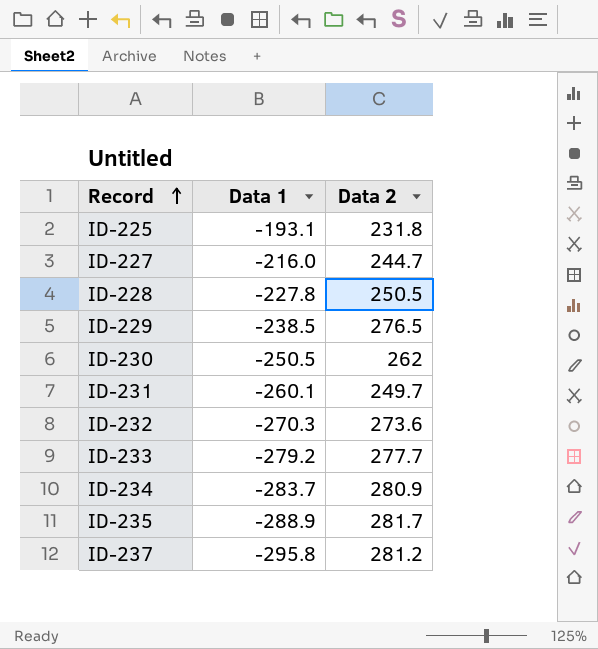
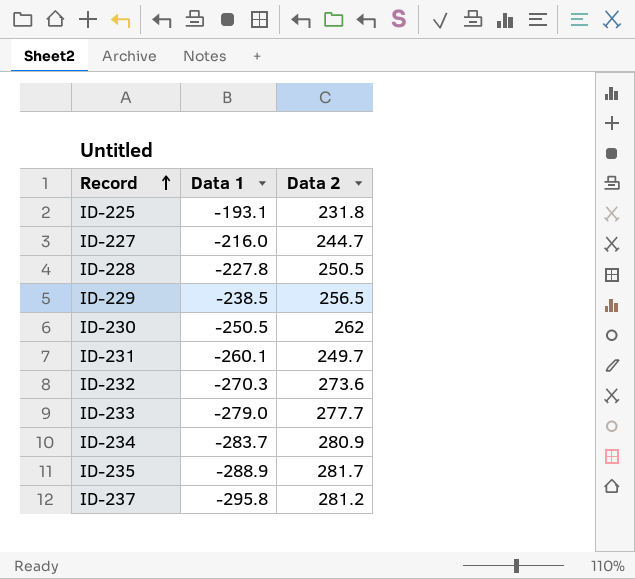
ID-229 | Data 2: 276.5 -> 256.5
ID-233 | Data 1: -279.2 -> -279.0

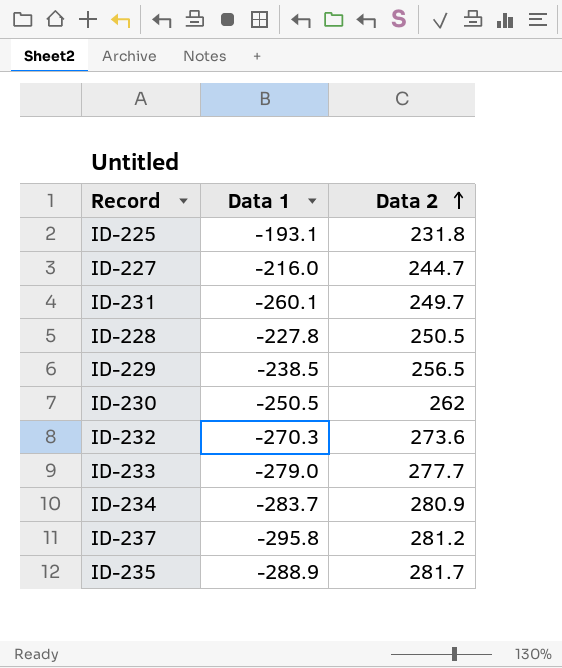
row order: Record ascending -> Data 2 ascending

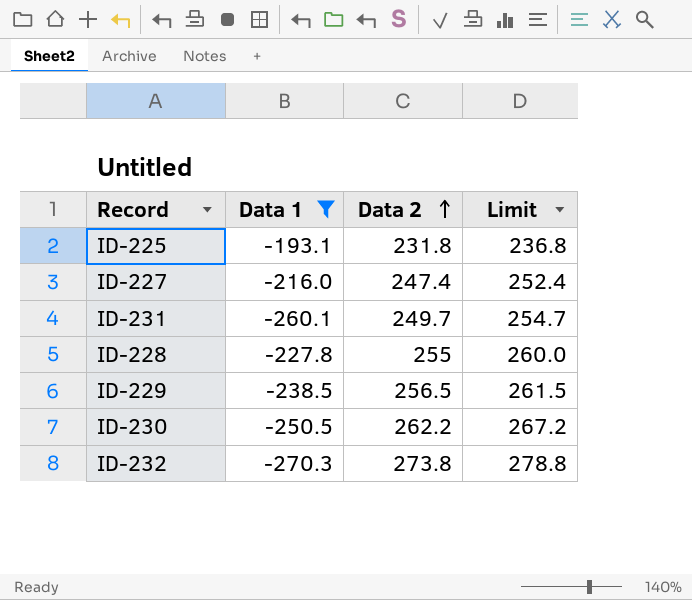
filter: none -> Data 1 >= -270.3
column Limit | formula: none -> [Data 2] + 5
ID-227 | Data 2: 244.7 -> 247.4
ID-228 | Data 2: 250.5 -> 255
ID-230 | Data 2: 262 -> 262.2
ID-232 | Data 2: 273.6 -> 273.8

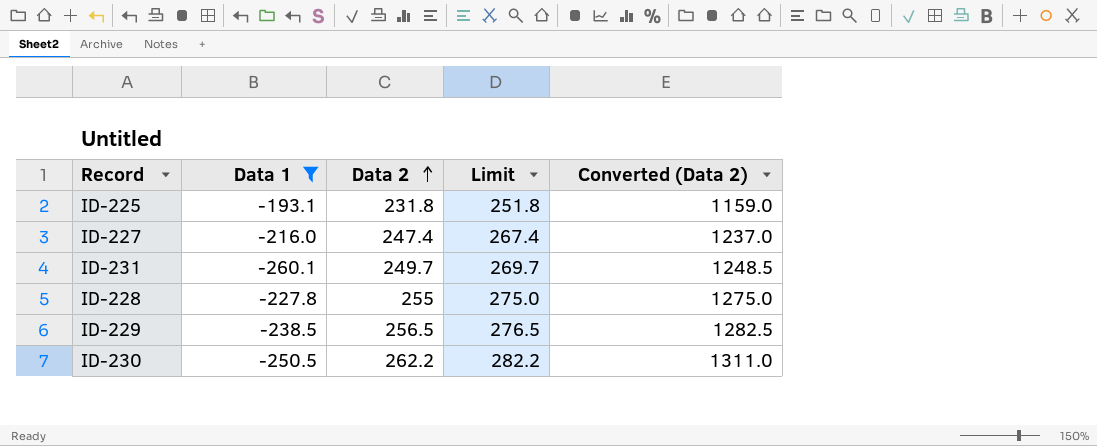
column Limit | formula: [Data 2] + 5 -> [Data 2] + 20
column Converted (Data 2) | formula: none -> [Data 2] * 5
row ID-232: -270.3 | 273.8 | 278.8 -> none

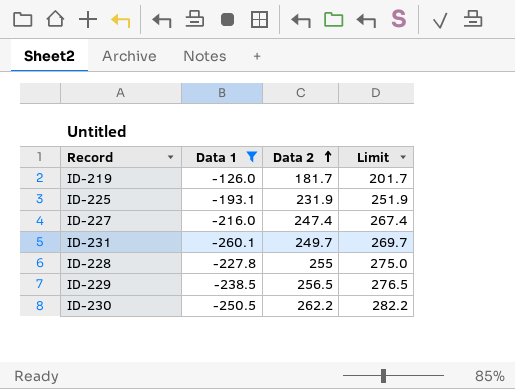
column Converted (Data 2) | formula: [Data 2] * 5 -> none
row ID-219: none -> -126.0 | 181.7 | 201.7
ID-225 | Data 2: 231.8 -> 231.9
ID-225 | Limit: 251.8 -> 251.9

